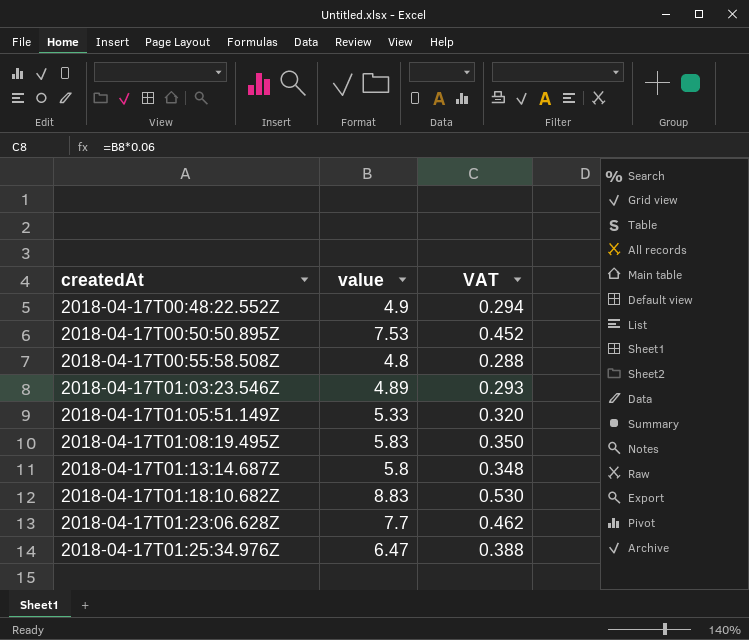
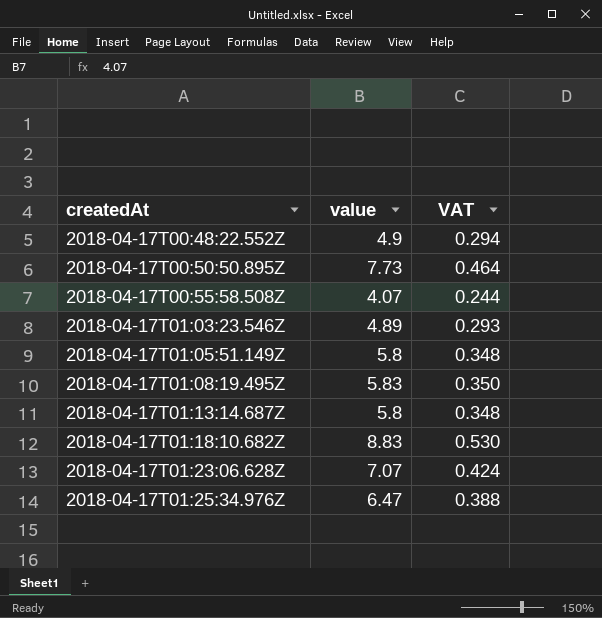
2018-04-17T00:50:50.895Z | value: 7.53 -> 7.73
2018-04-17T00:50:50.895Z | VAT: 0.452 -> 0.464
2018-04-17T00:55:58.508Z | value: 4.8 -> 4.07
2018-04-17T00:55:58.508Z | VAT: 0.288 -> 0.244
2018-04-17T01:05:51.149Z | value: 5.33 -> 5.8
2018-04-17T01:05:51.149Z | VAT: 0.320 -> 0.348
2018-04-17T01:23:06.628Z | value: 7.7 -> 7.07
2018-04-17T01:23:06.628Z | VAT: 0.462 -> 0.424

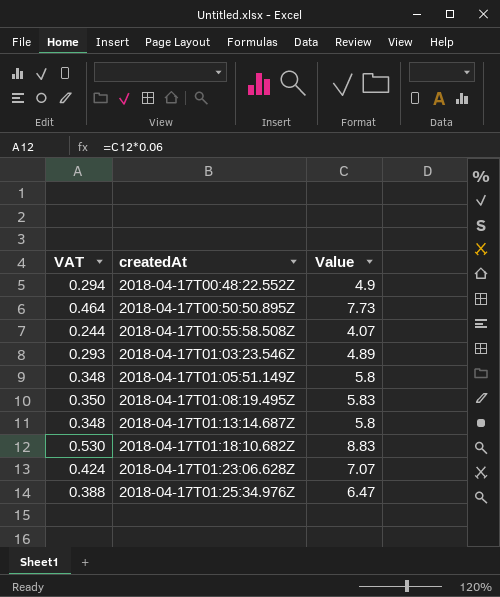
column VAT | position: 3 -> 1
column name: value -> Value

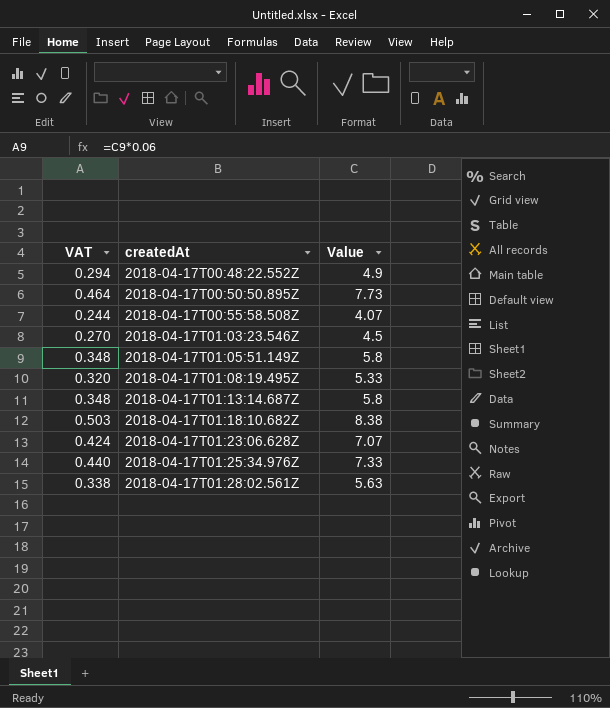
2018-04-17T01:03:23.546Z | VAT: 0.293 -> 0.270
2018-04-17T01:03:23.546Z | Value: 4.89 -> 4.5
2018-04-17T01:08:19.495Z | VAT: 0.350 -> 0.320
2018-04-17T01:08:19.495Z | Value: 5.83 -> 5.33
2018-04-17T01:18:10.682Z | VAT: 0.530 -> 0.503
2018-04-17T01:18:10.682Z | Value: 8.83 -> 8.38
2018-04-17T01:25:34.976Z | VAT: 0.388 -> 0.440
2018-04-17T01:25:34.976Z | Value: 6.47 -> 7.33
row 2018-04-17T01:28:02.561Z: none -> 0.338 | 5.63

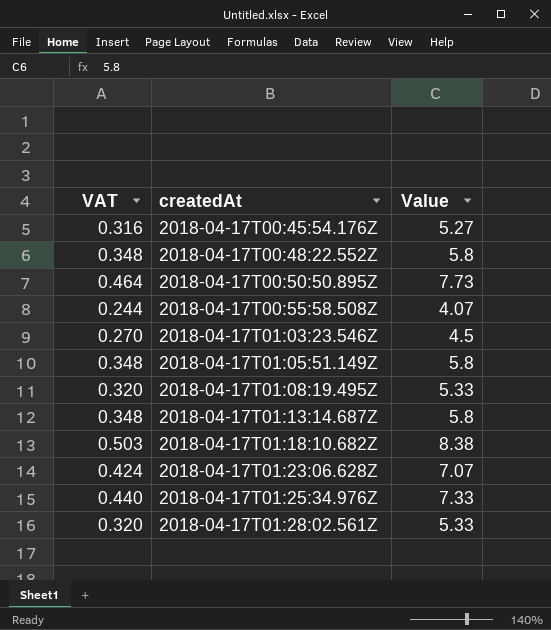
row 2018-04-17T00:45:54.176Z: none -> 0.316 | 5.27
2018-04-17T00:48:22.552Z | VAT: 0.294 -> 0.348
2018-04-17T00:48:22.552Z | Value: 4.9 -> 5.8
2018-04-17T01:28:02.561Z | VAT: 0.338 -> 0.320
2018-04-17T01:28:02.561Z | Value: 5.63 -> 5.33

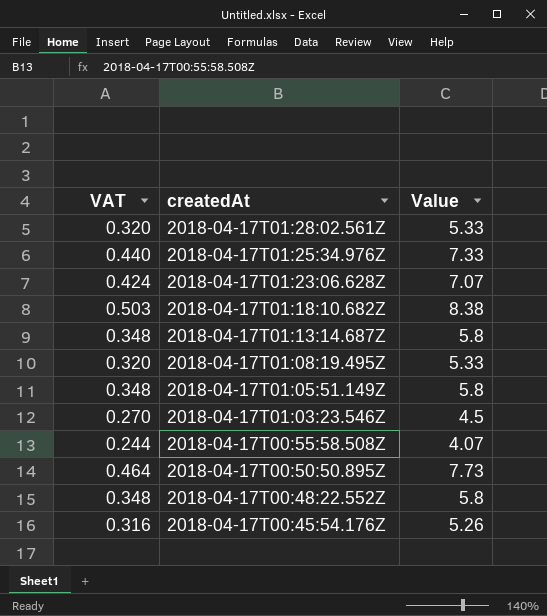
row order: createdAt ascending -> createdAt descending
2018-04-17T00:45:54.176Z | Value: 5.27 -> 5.26

